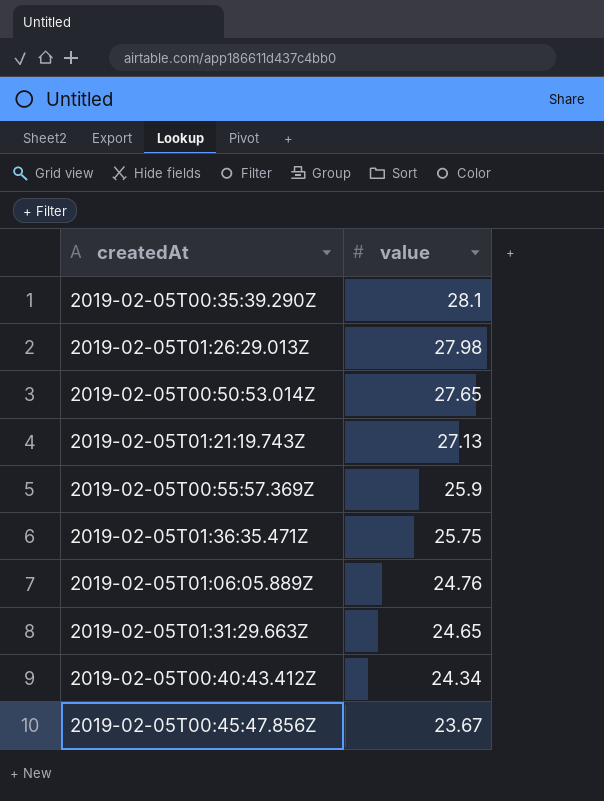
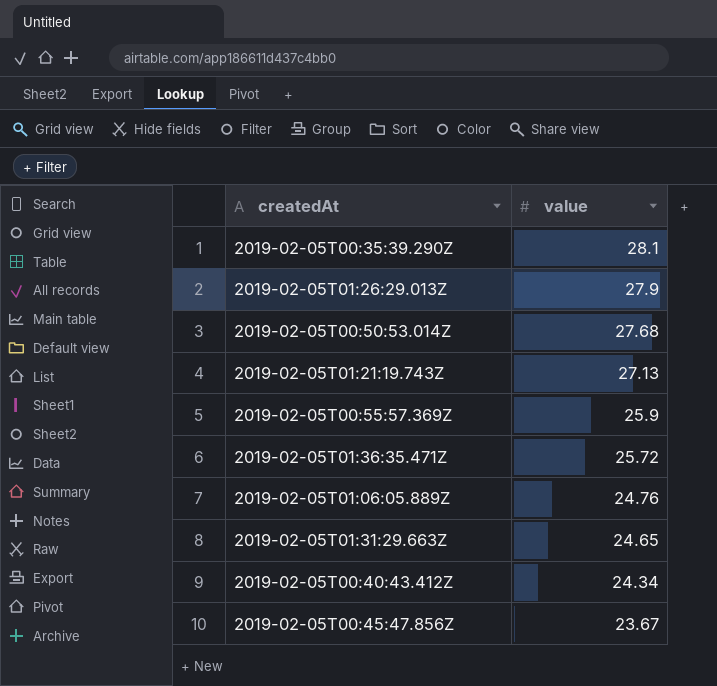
2019-02-05T01:26:29.013Z | value: 27.98 -> 27.9
2019-02-05T00:50:53.014Z | value: 27.65 -> 27.68
2019-02-05T01:36:35.471Z | value: 25.75 -> 25.72

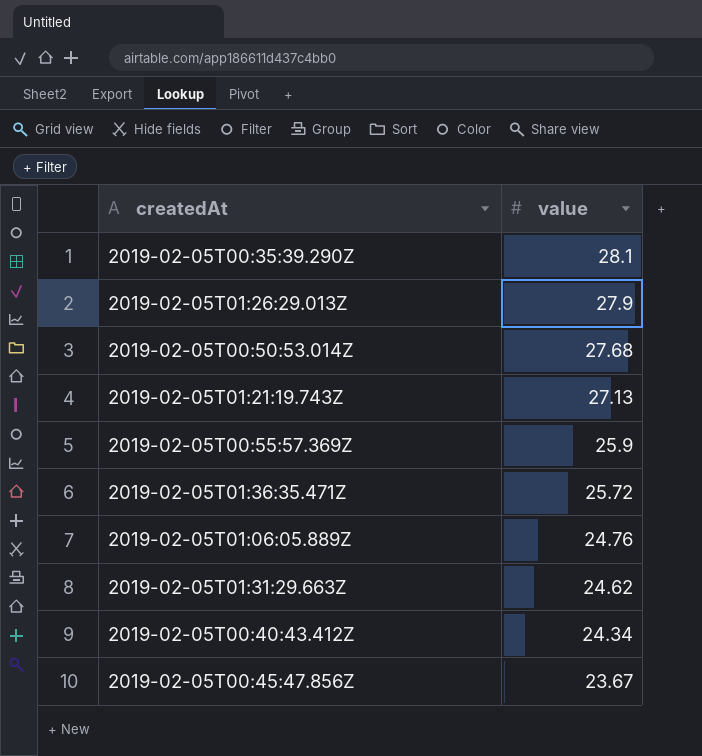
2019-02-05T01:31:29.663Z | value: 24.65 -> 24.62

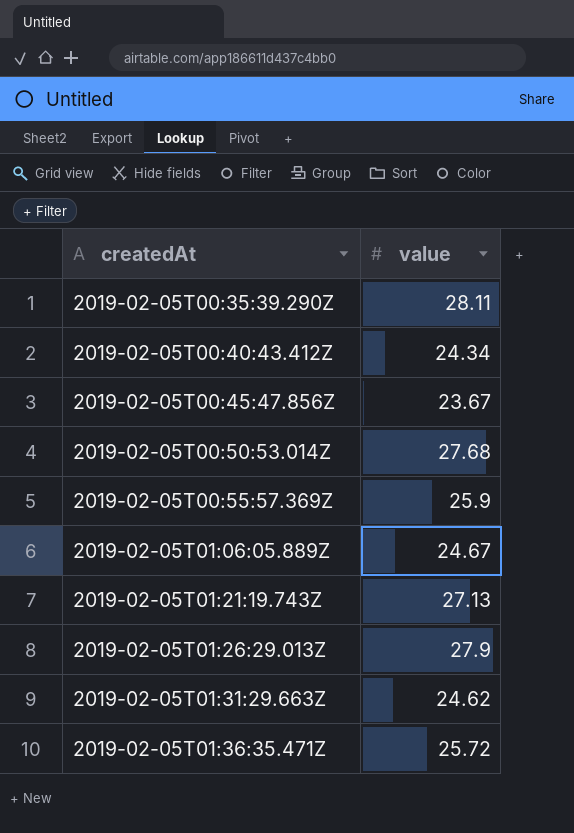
row order: value descending -> createdAt ascending
2019-02-05T00:35:39.290Z | value: 28.1 -> 28.11
2019-02-05T01:06:05.889Z | value: 24.76 -> 24.67

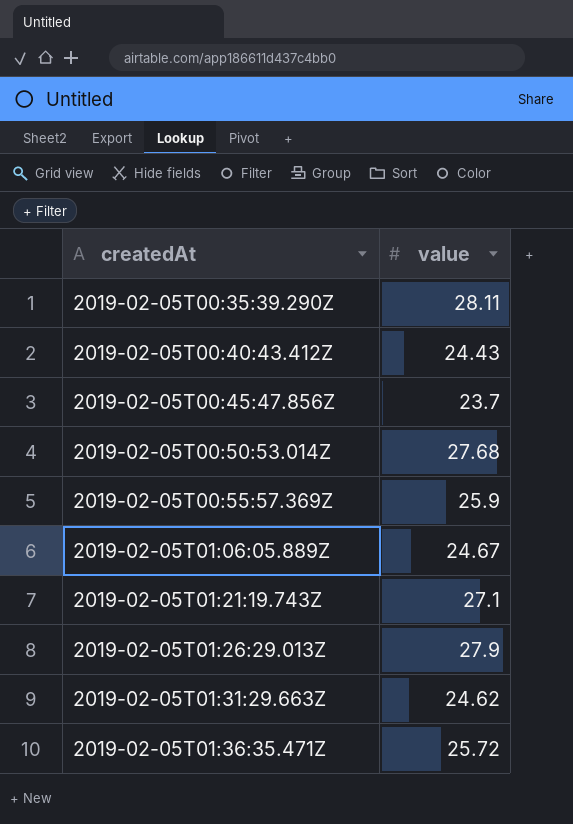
2019-02-05T00:40:43.412Z | value: 24.34 -> 24.43
2019-02-05T00:45:47.856Z | value: 23.67 -> 23.7
2019-02-05T01:21:19.743Z | value: 27.13 -> 27.1

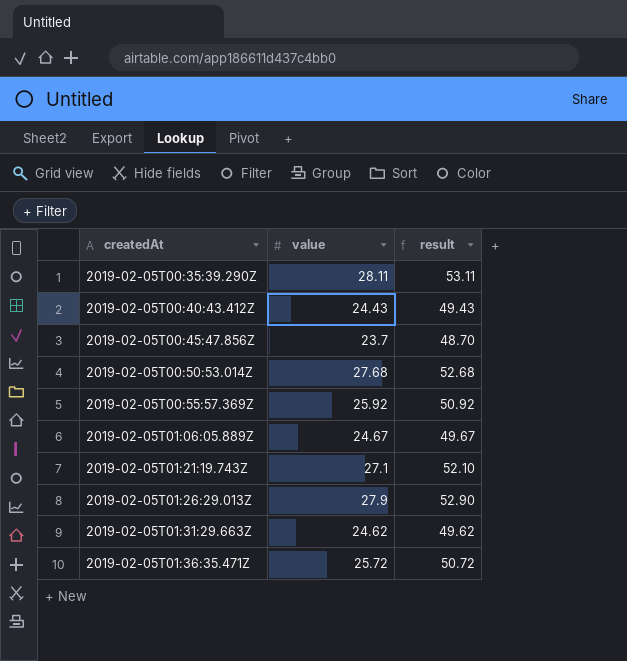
column result | formula: none -> [value] + 25
2019-02-05T00:55:57.369Z | value: 25.9 -> 25.92

